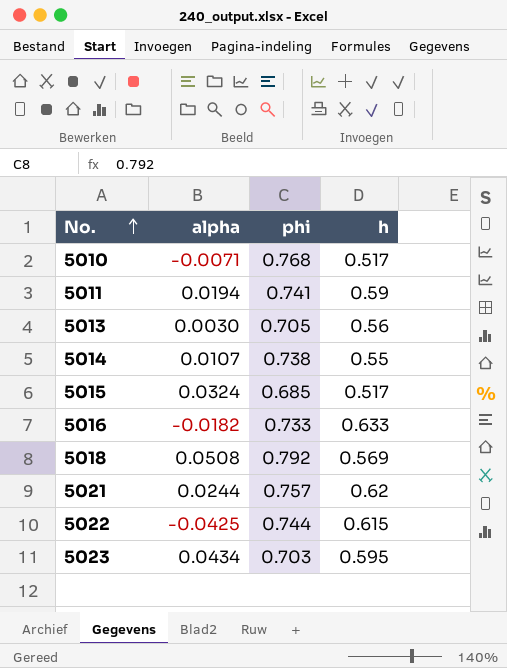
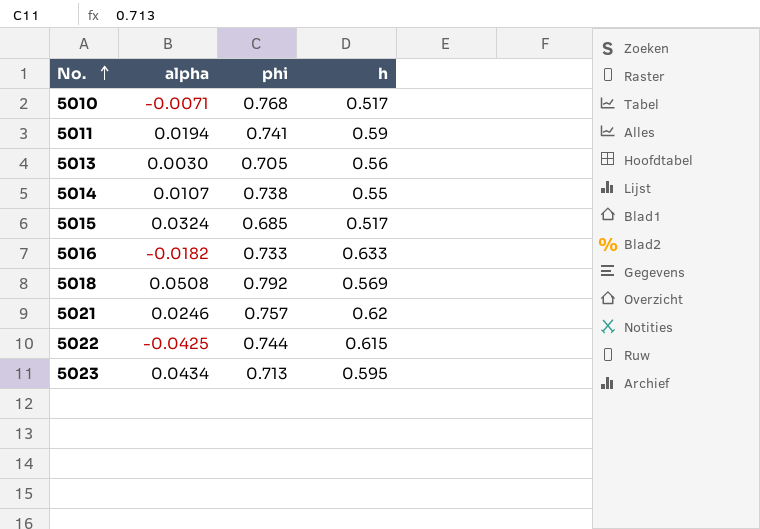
5021 | alpha: 0.0244 -> 0.0246
5023 | phi: 0.703 -> 0.713

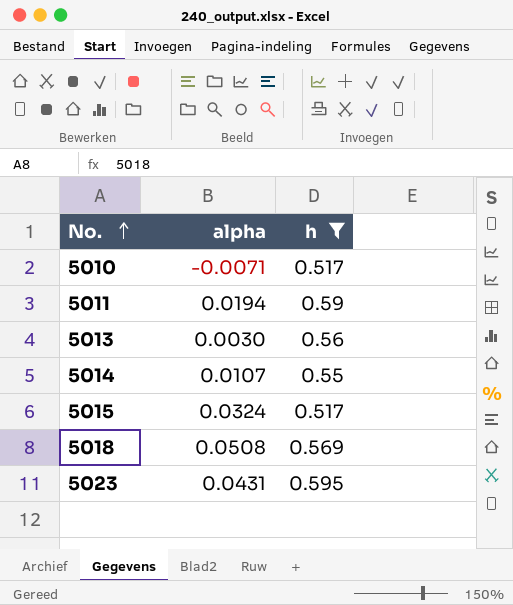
filter: none -> h <= 0.595
column phi | position: 3 -> none
5023 | alpha: 0.0434 -> 0.0431

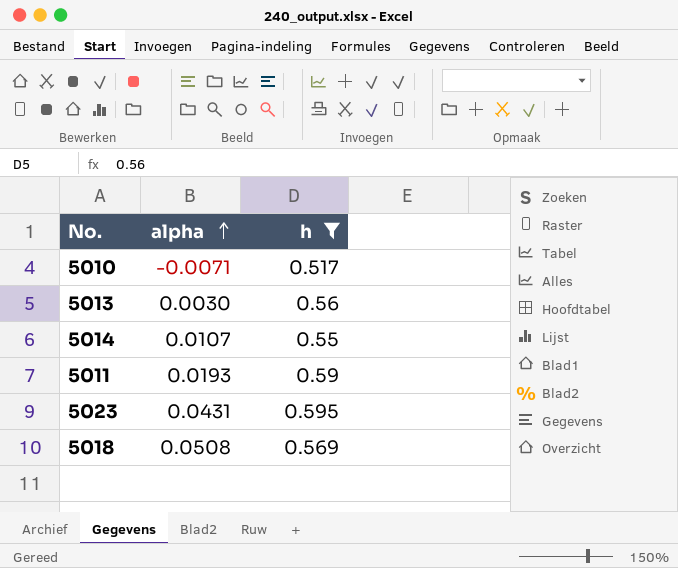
row order: No. ascending -> alpha ascending
row 5015: 0.0324 | 0.517 -> none
5011 | alpha: 0.0194 -> 0.0193

